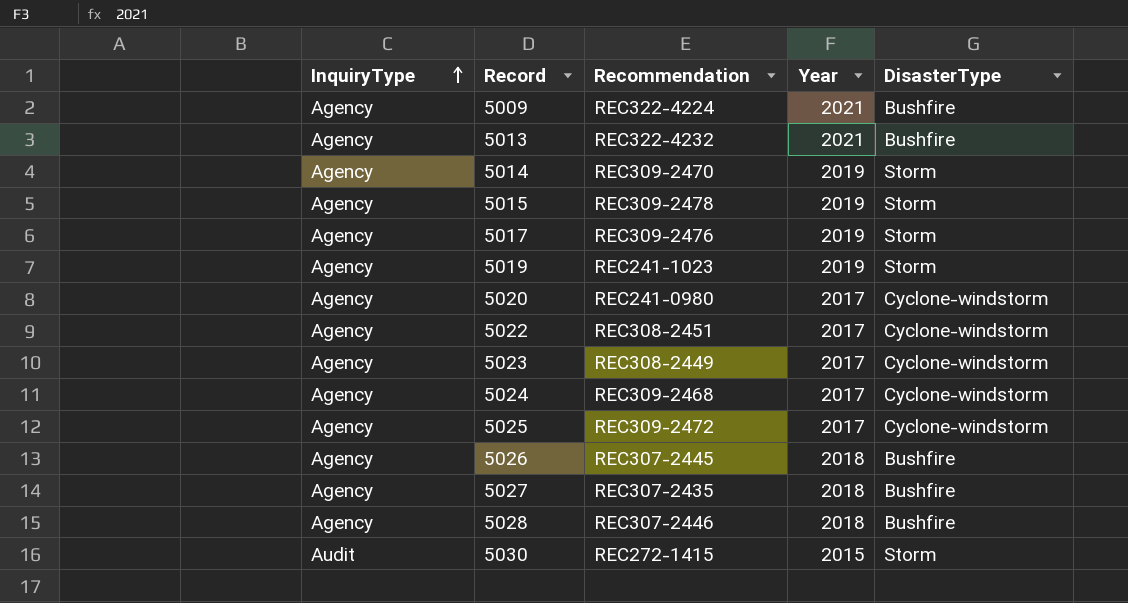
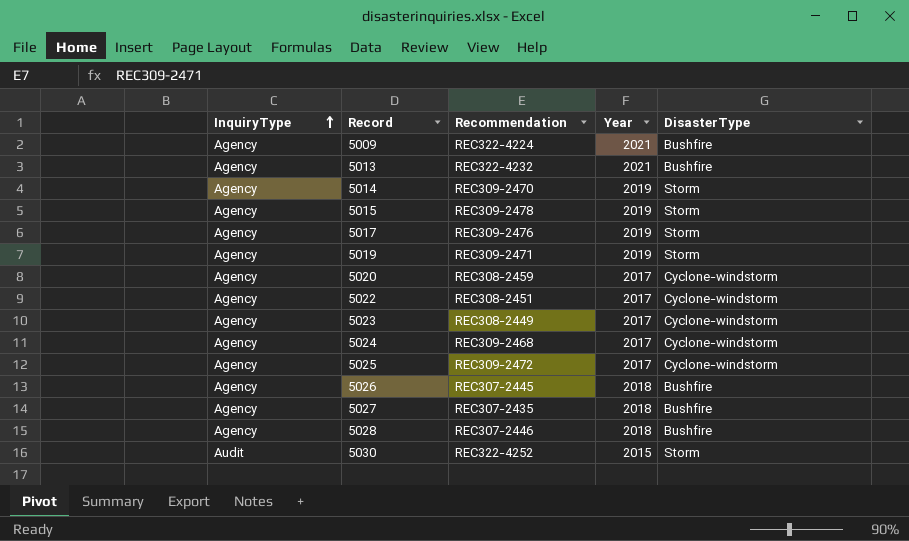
5019 | Recommendation: REC241-1023 -> REC309-2471
5020 | Recommendation: REC241-0980 -> REC308-2459
5030 | Recommendation: REC272-1415 -> REC322-4252

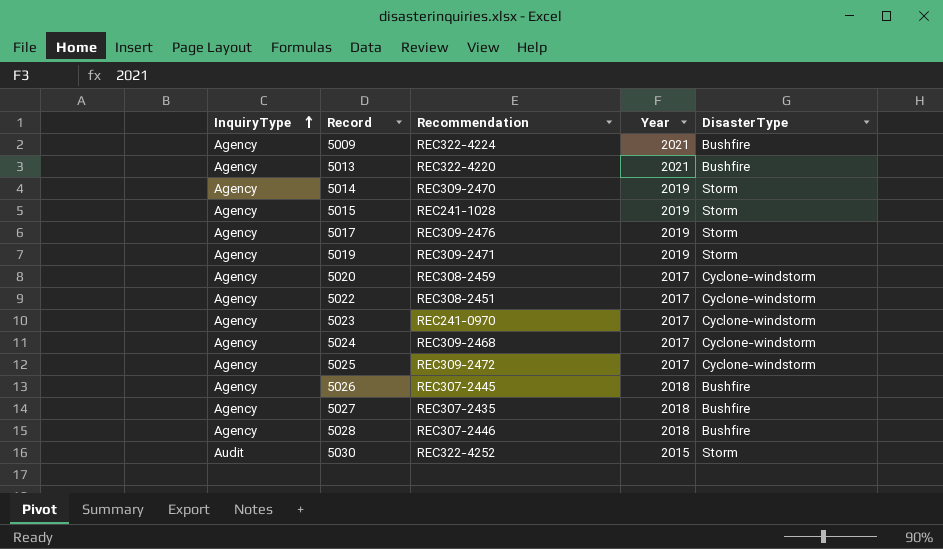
5013 | Recommendation: REC322-4232 -> REC322-4220
5015 | Recommendation: REC309-2478 -> REC241-1028
5023 | Recommendation: REC308-2449 -> REC241-0970

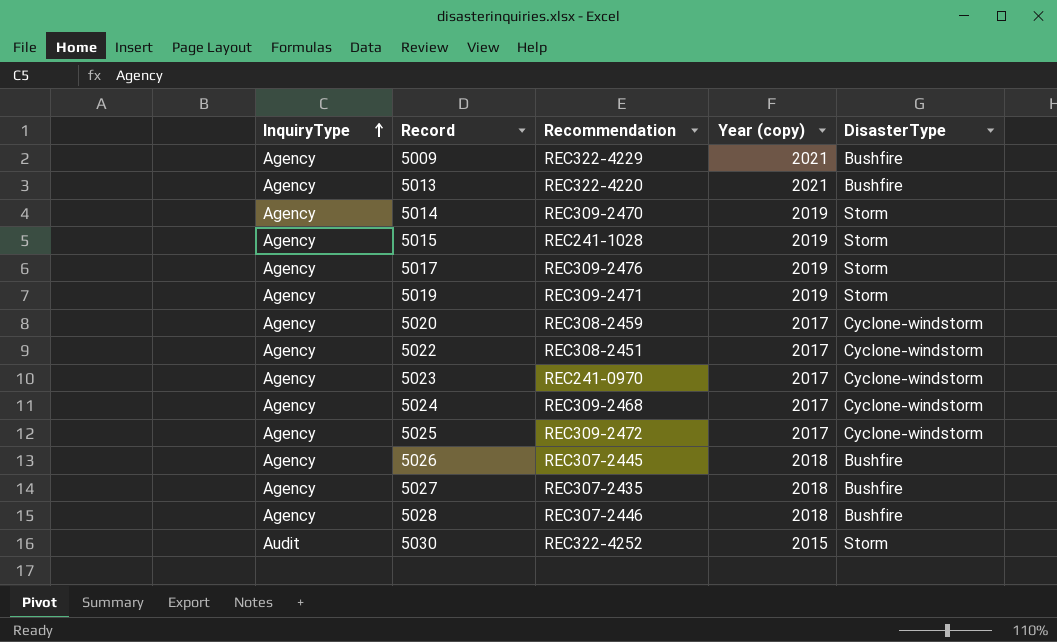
column name: Year -> Year (copy)
5009 | Recommendation: REC322-4224 -> REC322-4229

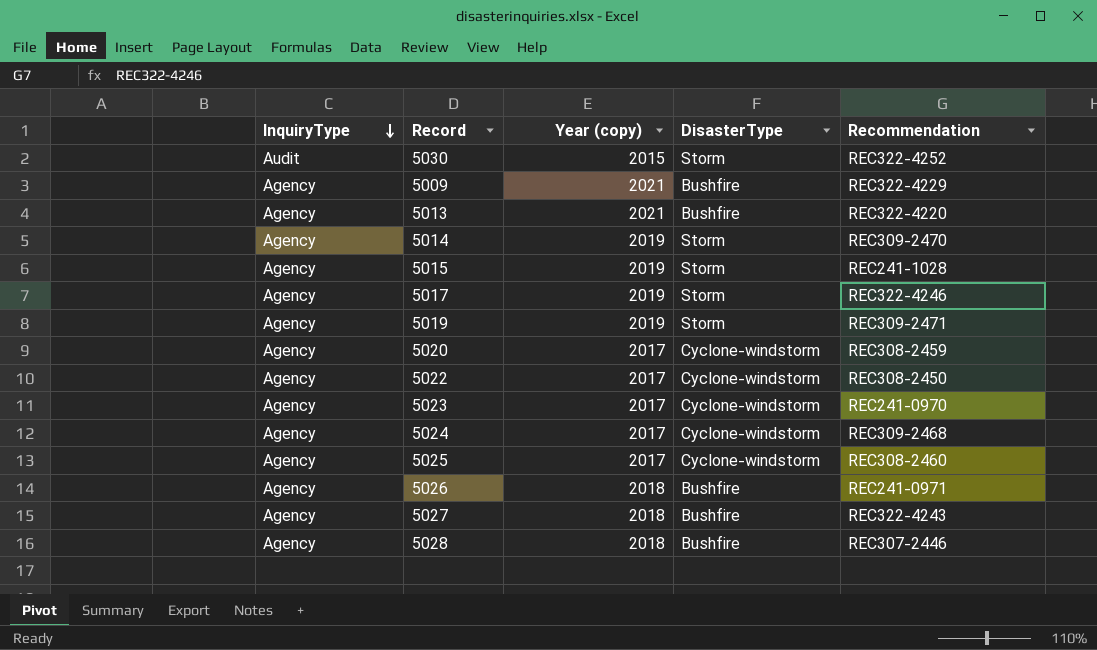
row order: InquiryType ascending -> InquiryType descending
column Recommendation | position: 3 -> 5
5017 | Recommendation: REC309-2476 -> REC322-4246
5022 | Recommendation: REC308-2451 -> REC308-2450
5025 | Recommendation: REC309-2472 -> REC308-2460
5026 | Recommendation: REC307-2445 -> REC241-0971
5027 | Recommendation: REC307-2435 -> REC322-4243

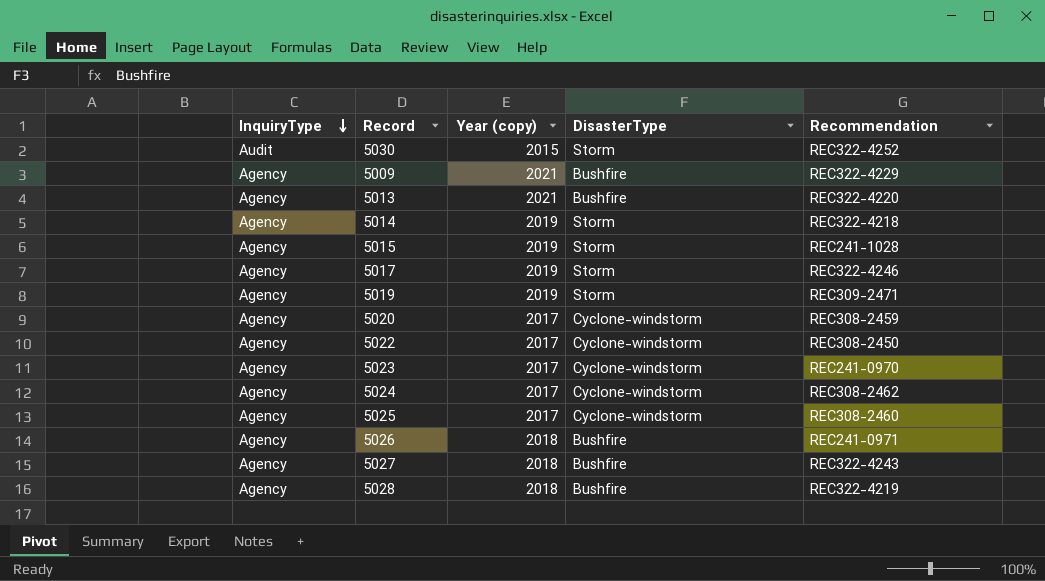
5014 | Recommendation: REC309-2470 -> REC322-4218
5024 | Recommendation: REC309-2468 -> REC308-2462
5028 | Recommendation: REC307-2446 -> REC322-4219

